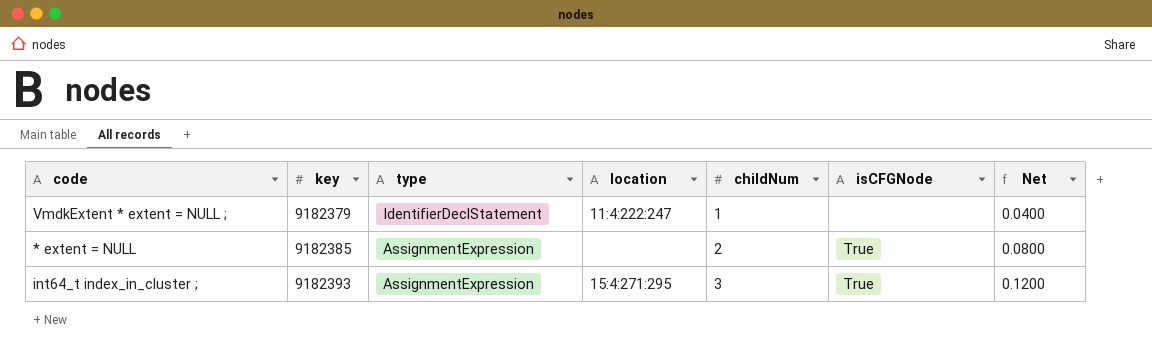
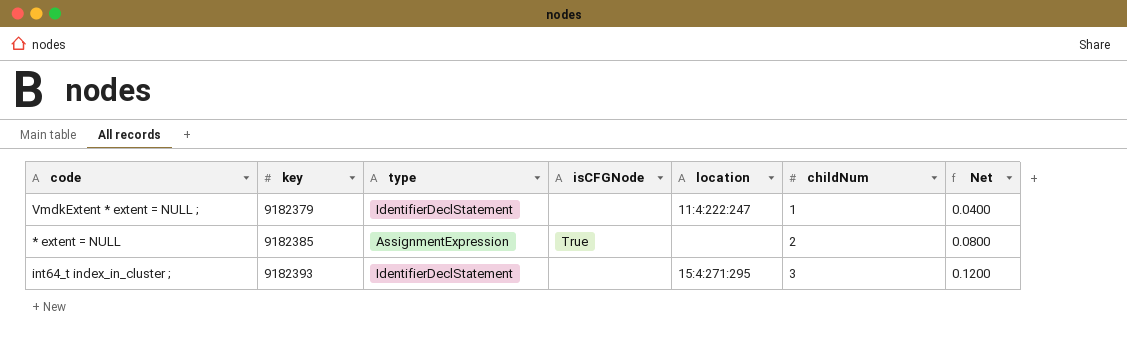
column isCFGNode | position: 6 -> 4
int64_t index_in_cluster ; | type: AssignmentExpression -> IdentifierDeclStatement
int64_t index_in_cluster ; | isCFGNode: True -> none

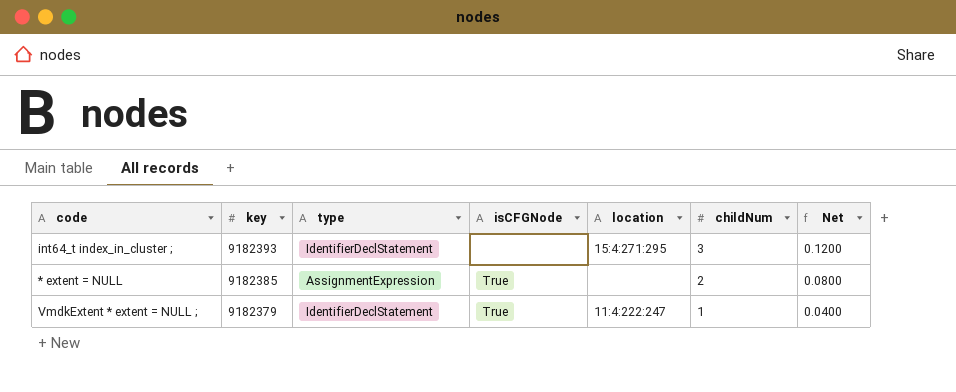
row order: key ascending -> key descending
VmdkExtent * extent = NULL ; | isCFGNode: none -> True

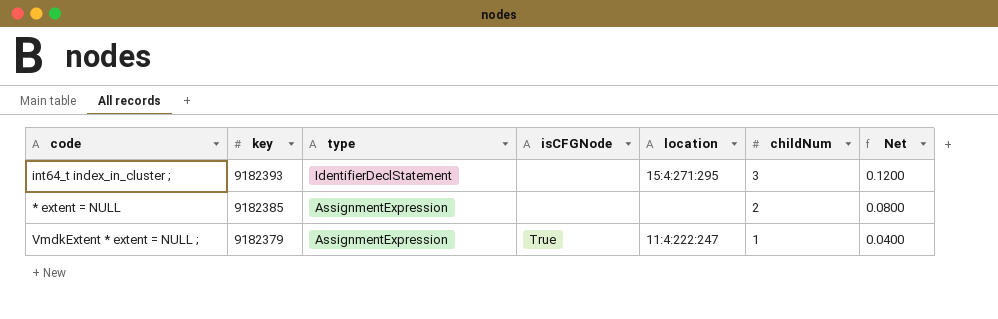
* extent = NULL | isCFGNode: True -> none
VmdkExtent * extent = NULL ; | type: IdentifierDeclStatement -> AssignmentExpression

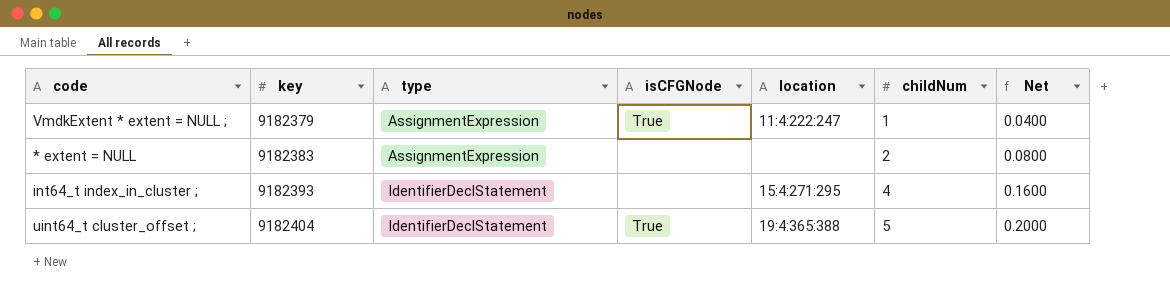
row order: key descending -> key ascending
* extent = NULL | key: 9182385 -> 9182383
int64_t index_in_cluster ; | childNum: 3 -> 4
int64_t index_in_cluster ; | Net: 0.1200 -> 0.1600
row uint64_t cluster_offset ;: none -> 9182404 | IdentifierDeclStatement | True | 19:4:365:388 | 5 | 0.2000

